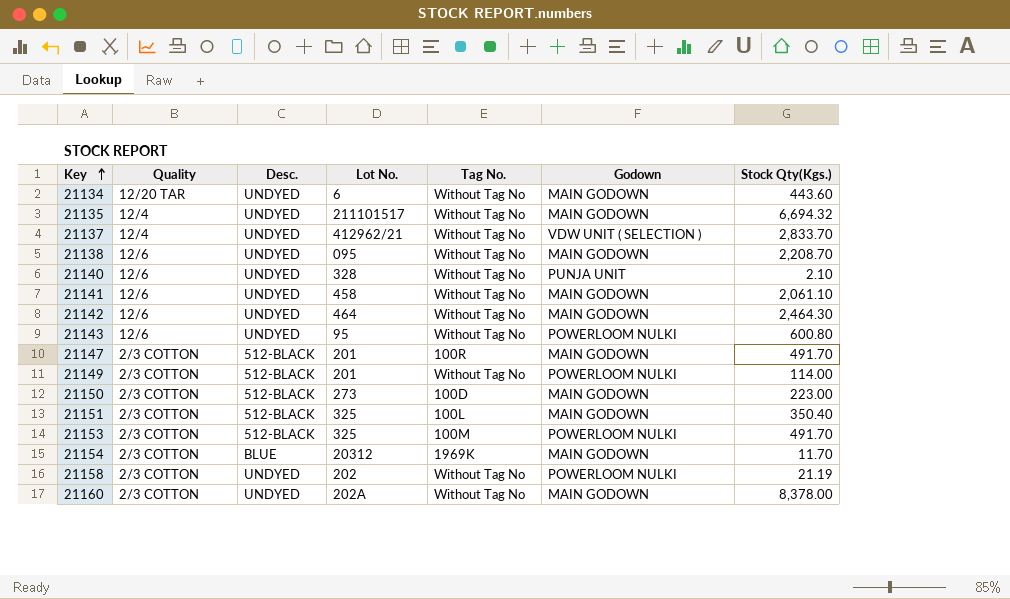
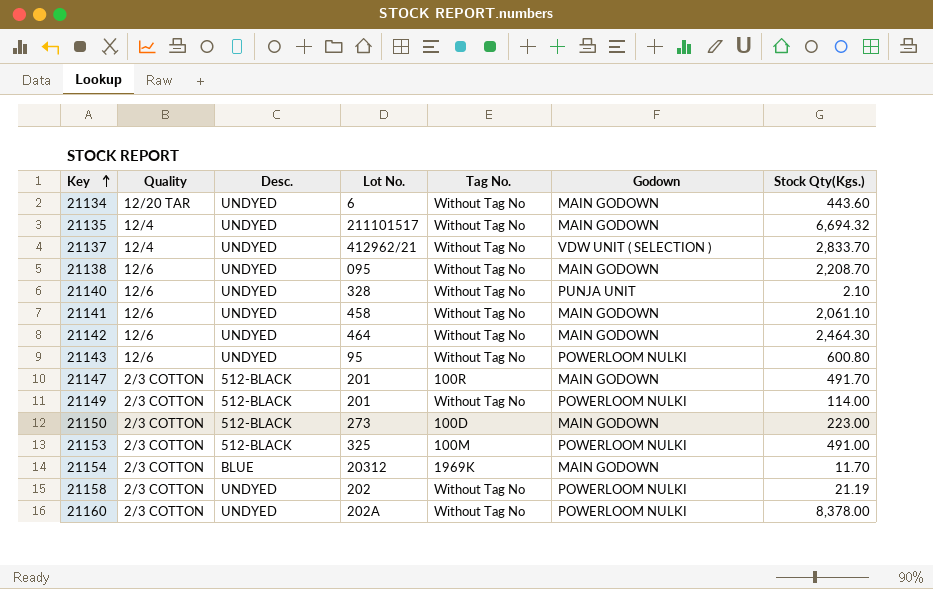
row 21151: 2/3 COTTON | 512-BLACK | 325 | 100L | MAIN GODOWN | 350.40 -> none
21153 | Stock Qty(Kgs.): 491.70 -> 491.00
21160 | Godown: MAIN GODOWN -> POWERLOOM NULKI

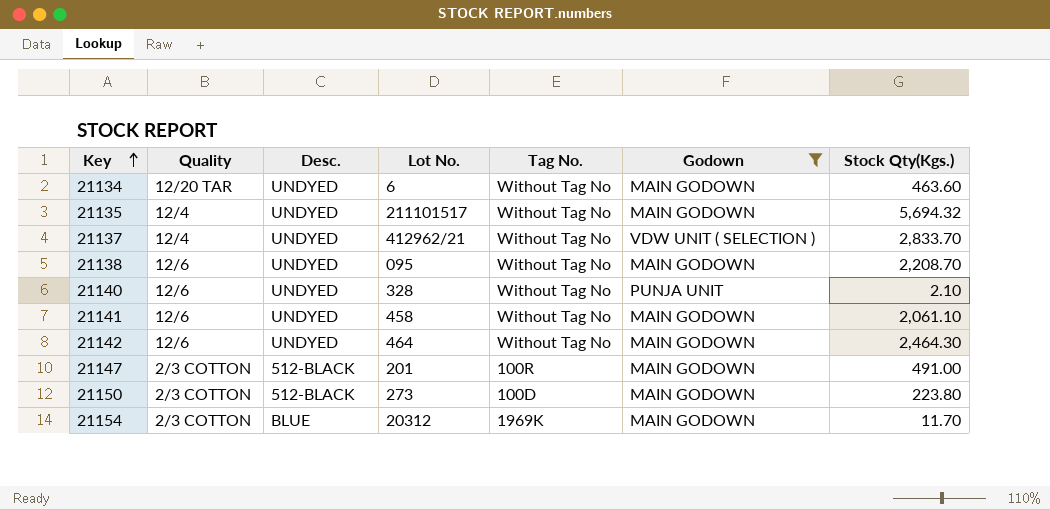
filter: none -> Godown != POWERLOOM NULKI
21134 | Stock Qty(Kgs.): 443.60 -> 463.60
21135 | Stock Qty(Kgs.): 6,694.32 -> 5,694.32
21147 | Stock Qty(Kgs.): 491.70 -> 491.00
21150 | Stock Qty(Kgs.): 223.00 -> 223.80

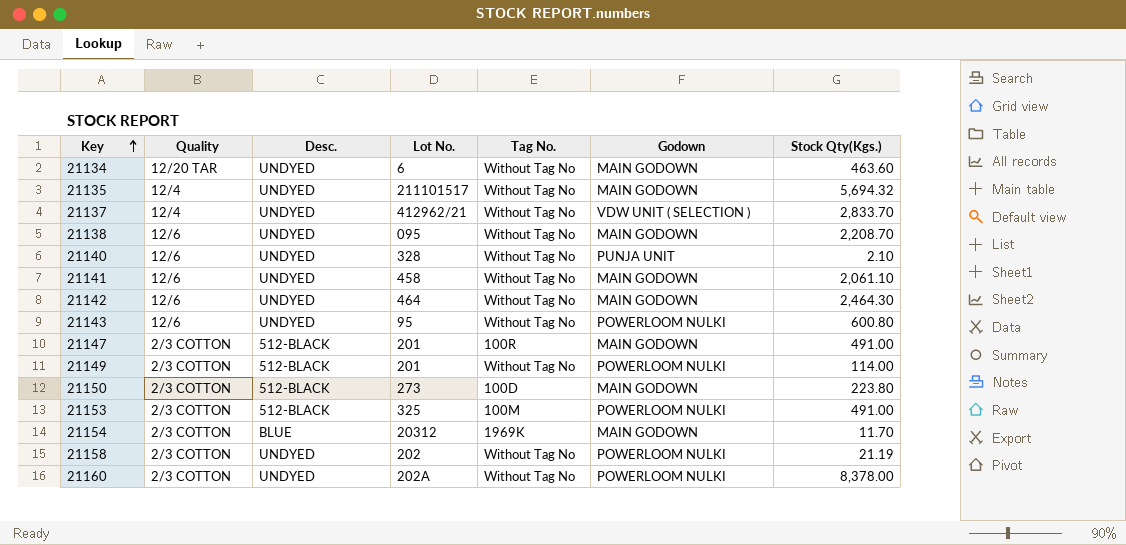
filter: Godown != POWERLOOM NULKI -> none

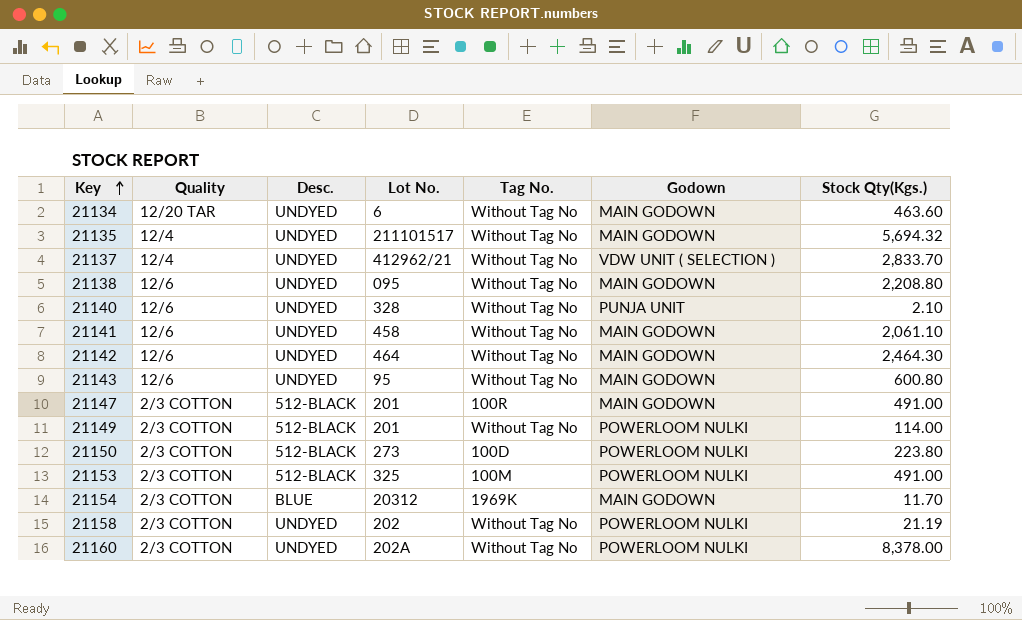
21138 | Stock Qty(Kgs.): 2,208.70 -> 2,208.80
21143 | Godown: POWERLOOM NULKI -> MAIN GODOWN
21150 | Godown: MAIN GODOWN -> POWERLOOM NULKI

